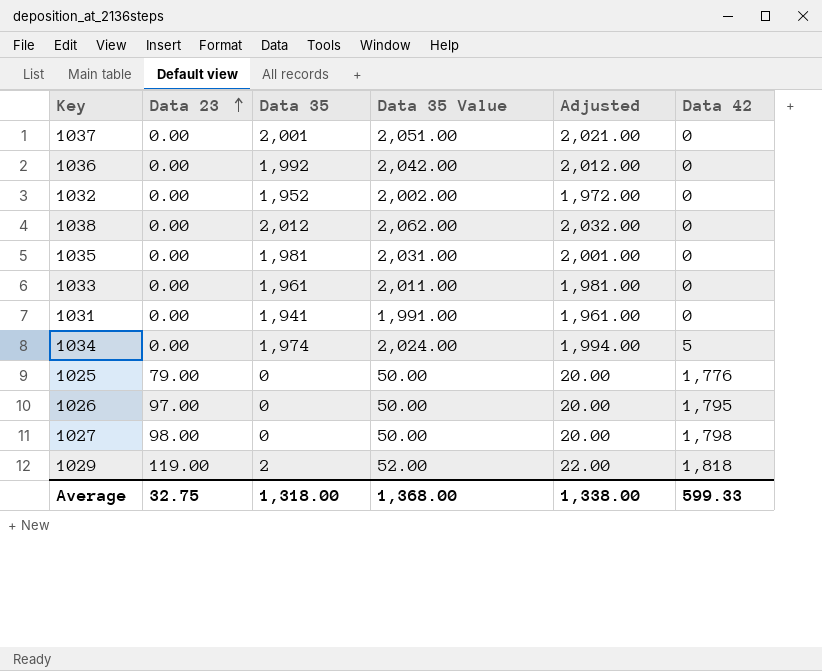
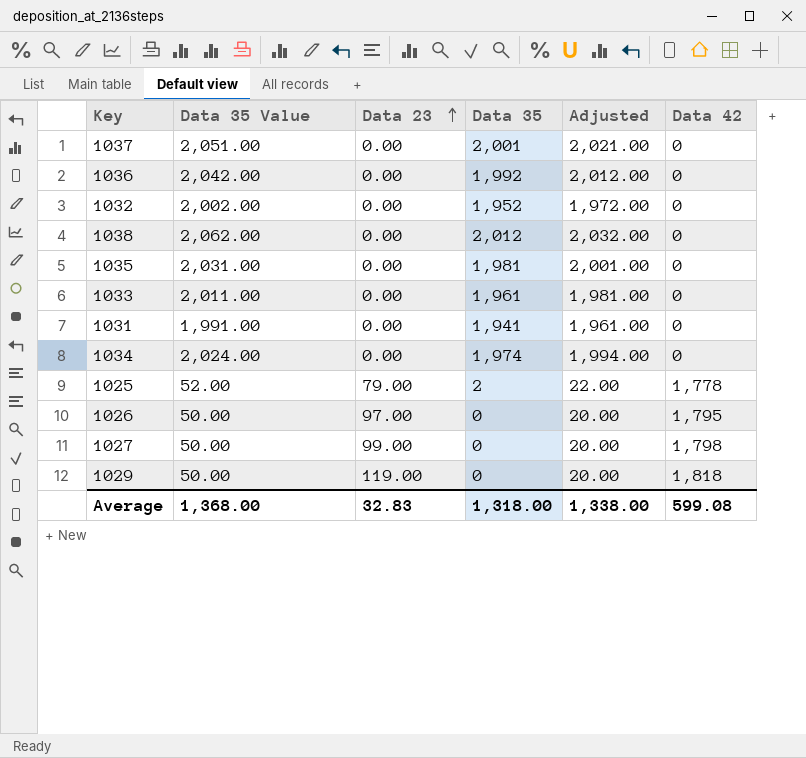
column Data 35 Value | position: 4 -> 2
1034 | Data 42: 5 -> 0
1025 | Data 35 Value: 50.00 -> 52.00
1025 | Data 35: 0 -> 2
1025 | Adjusted: 20.00 -> 22.00
1025 | Data 42: 1,776 -> 1,778
1027 | Data 23: 98.00 -> 99.00
1029 | Data 35 Value: 52.00 -> 50.00
1029 | Data 35: 2 -> 0
1029 | Adjusted: 22.00 -> 20.00
Average | Data 23: 32.75 -> 32.83
Average | Data 42: 599.33 -> 599.08

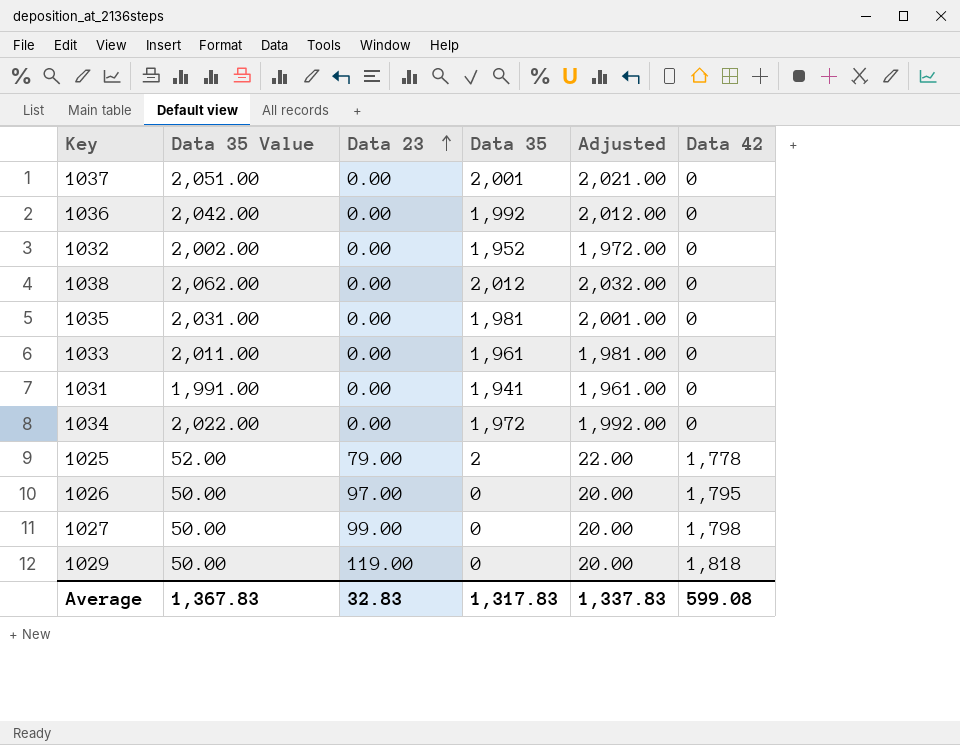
1034 | Data 35 Value: 2,024.00 -> 2,022.00
1034 | Data 35: 1,974 -> 1,972
1034 | Adjusted: 1,994.00 -> 1,992.00
Average | Data 35 Value: 1,368.00 -> 1,367.83
Average | Data 35: 1,318.00 -> 1,317.83
Average | Adjusted: 1,338.00 -> 1,337.83

